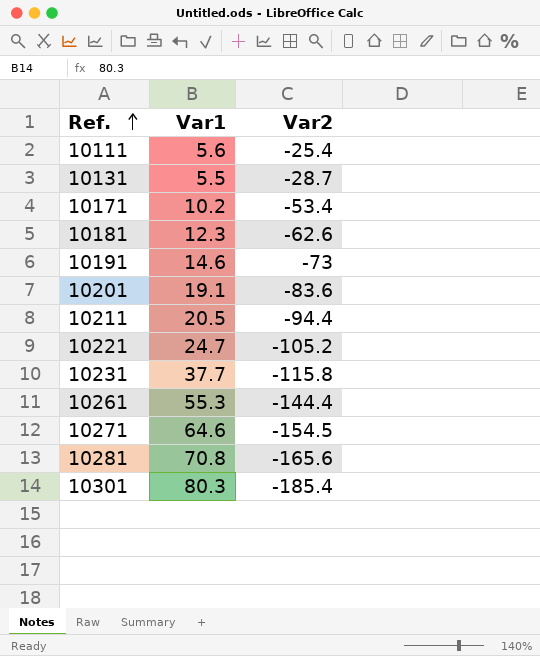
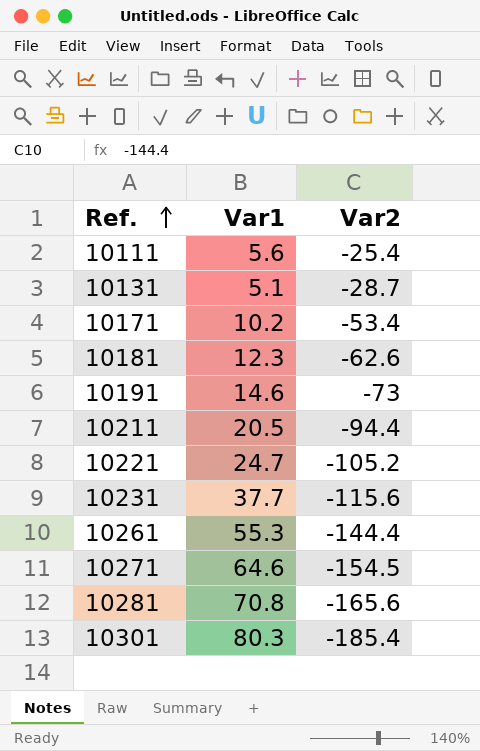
row 10201: 19.1 | -83.6 -> none
10131 | Var1: 5.5 -> 5.1
10231 | Var2: -115.8 -> -115.6

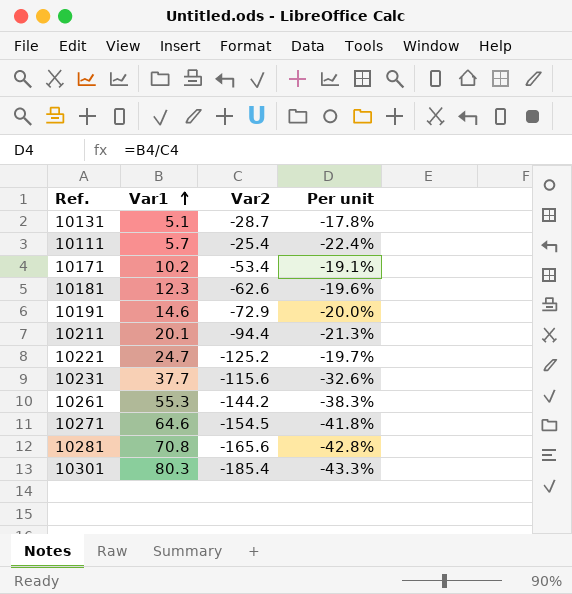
row order: Ref. ascending -> Var1 ascending
column Per unit | formula: none -> [Var1] / [Var2]
10111 | Var1: 5.6 -> 5.7
10191 | Var2: -73 -> -72.9
10211 | Var1: 20.5 -> 20.1
10221 | Var2: -105.2 -> -125.2
10261 | Var2: -144.4 -> -144.2

